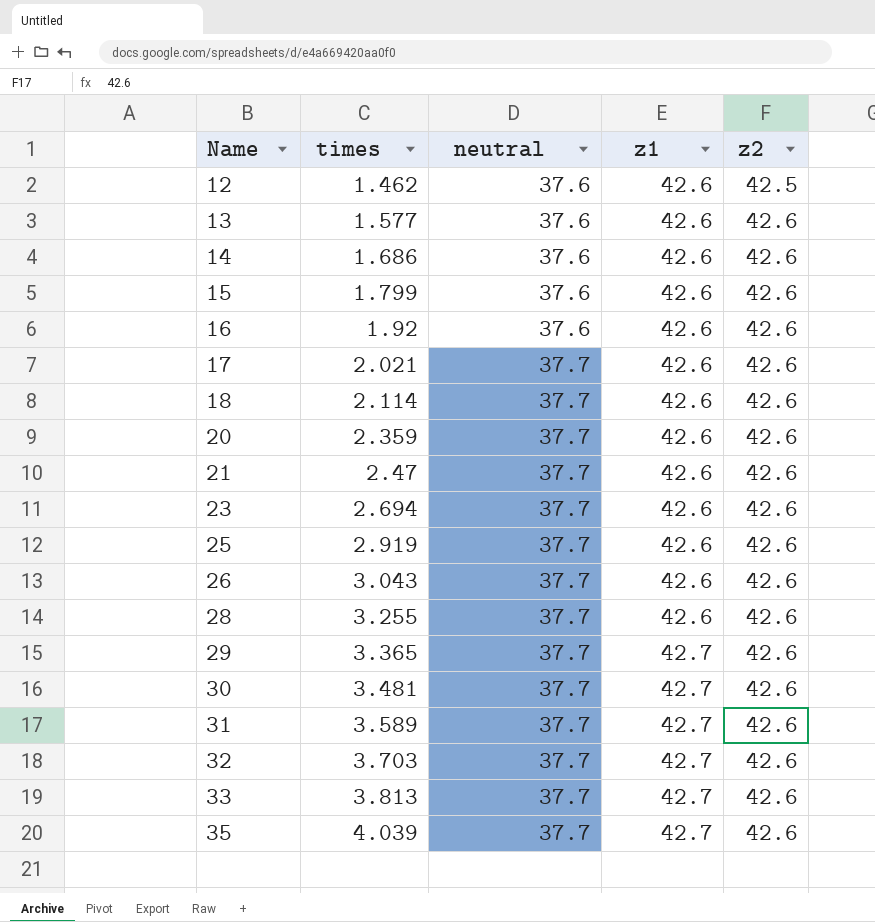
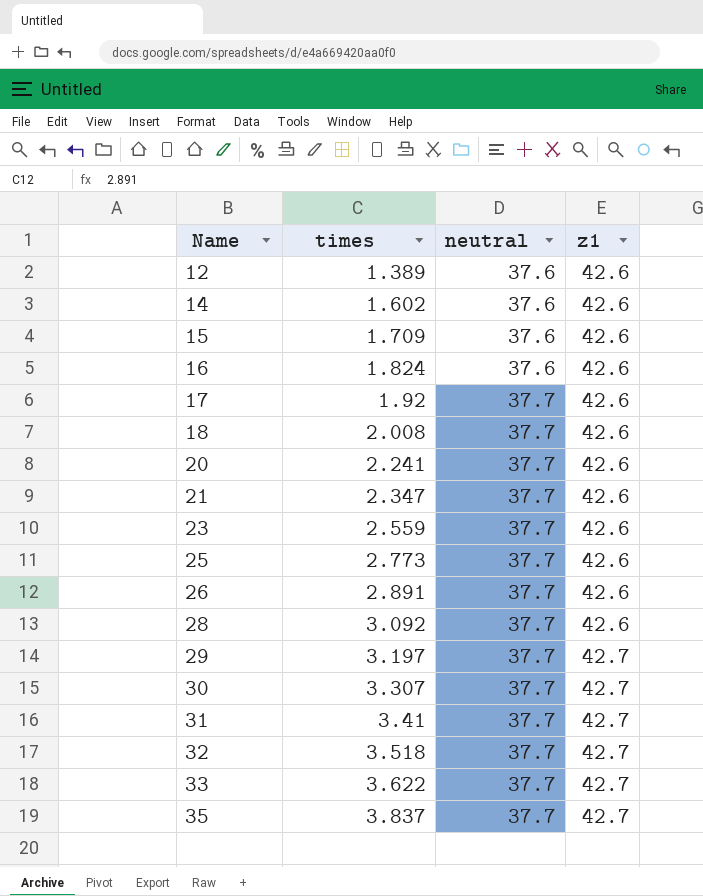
column z2 | position: 5 -> none
row 13: 1.577 | 37.6 | 42.6 | 42.6 -> none
12 | times: 1.462 -> 1.389
14 | times: 1.686 -> 1.602
15 | times: 1.799 -> 1.709
16 | times: 1.92 -> 1.824
17 | times: 2.021 -> 1.92
18 | times: 2.114 -> 2.008
20 | times: 2.359 -> 2.241
21 | times: 2.47 -> 2.347
23 | times: 2.694 -> 2.559
25 | times: 2.919 -> 2.773
26 | times: 3.043 -> 2.891
28 | times: 3.255 -> 3.092
29 | times: 3.365 -> 3.197
30 | times: 3.481 -> 3.307
31 | times: 3.589 -> 3.41
32 | times: 3.703 -> 3.518
33 | times: 3.813 -> 3.622
35 | times: 4.039 -> 3.837

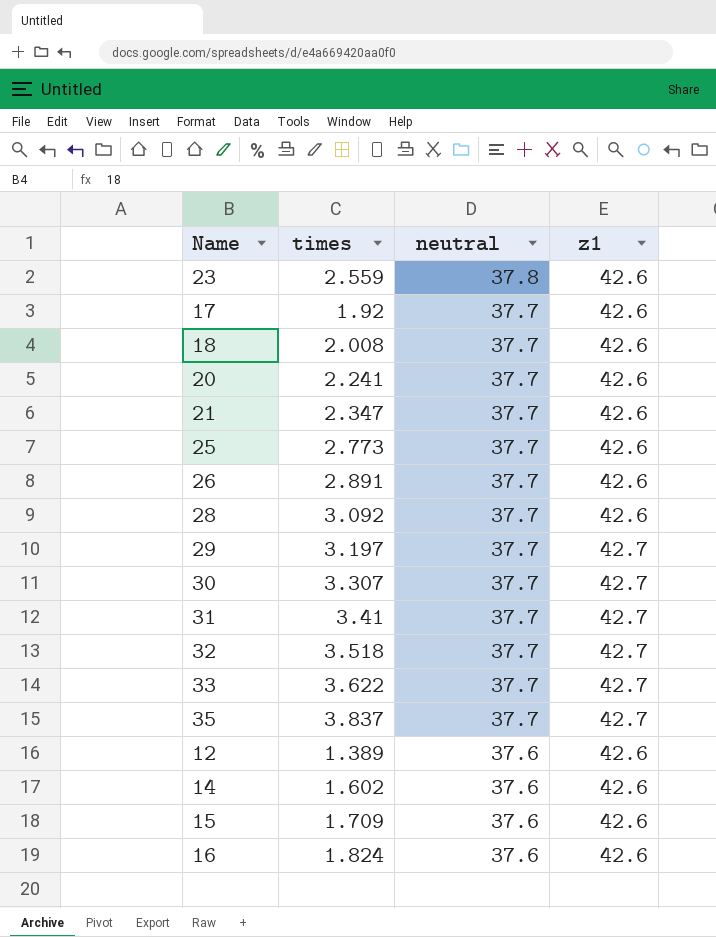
row order: Name ascending -> neutral descending
23 | neutral: 37.7 -> 37.8

